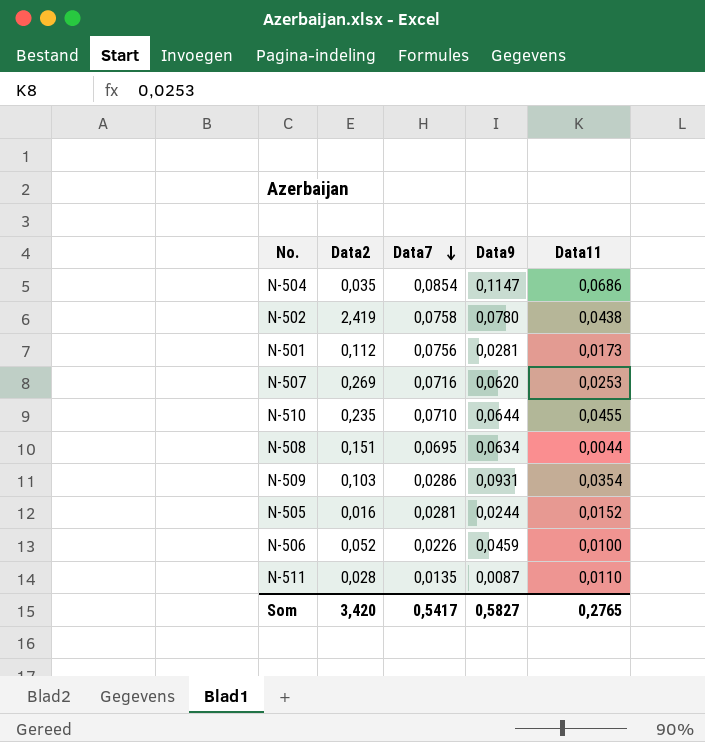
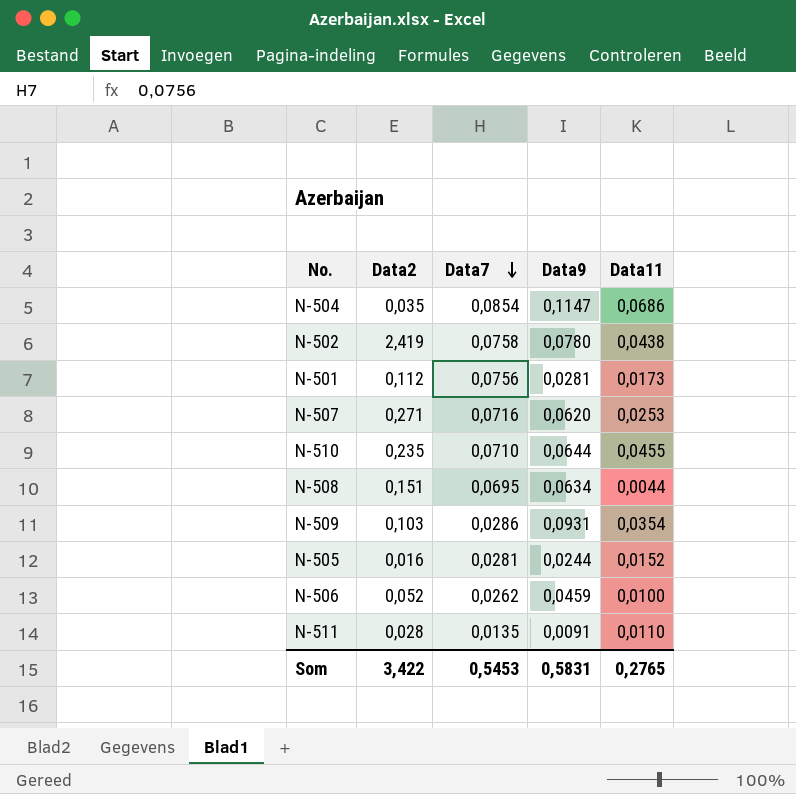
N-507 | Data2: 0,269 -> 0,271
N-506 | Data7: 0,0226 -> 0,0262
N-511 | Data9: 0,0087 -> 0,0091
Som | Data2: 3,420 -> 3,422
Som | Data7: 0,5417 -> 0,5453
Som | Data9: 0,5827 -> 0,5831

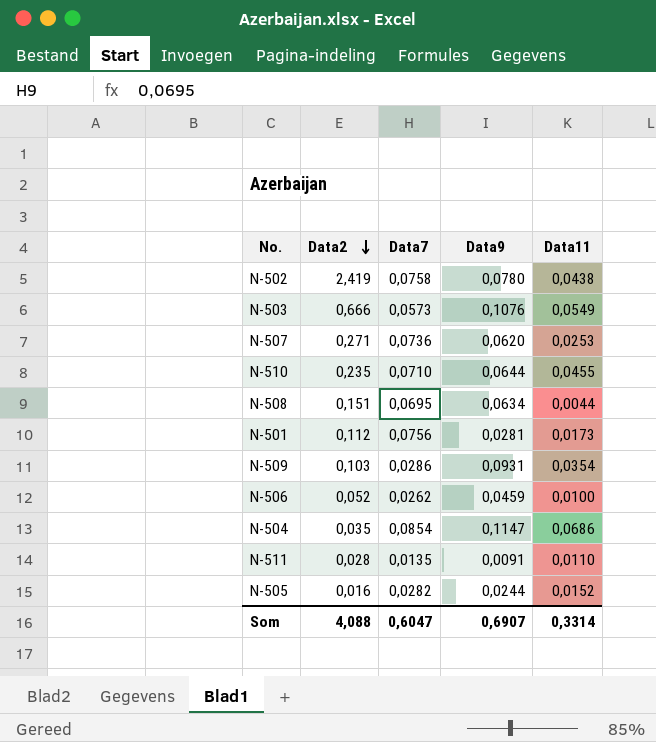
row order: Data7 descending -> Data2 descending
row N-503: none -> 0,666 | 0,0573 | 0,1076 | 0,0549
N-507 | Data7: 0,0716 -> 0,0736
N-505 | Data7: 0,0281 -> 0,0282
Som | Data2: 3,422 -> 4,088
Som | Data7: 0,5453 -> 0,6047
Som | Data9: 0,5831 -> 0,6907
Som | Data11: 0,2765 -> 0,3314

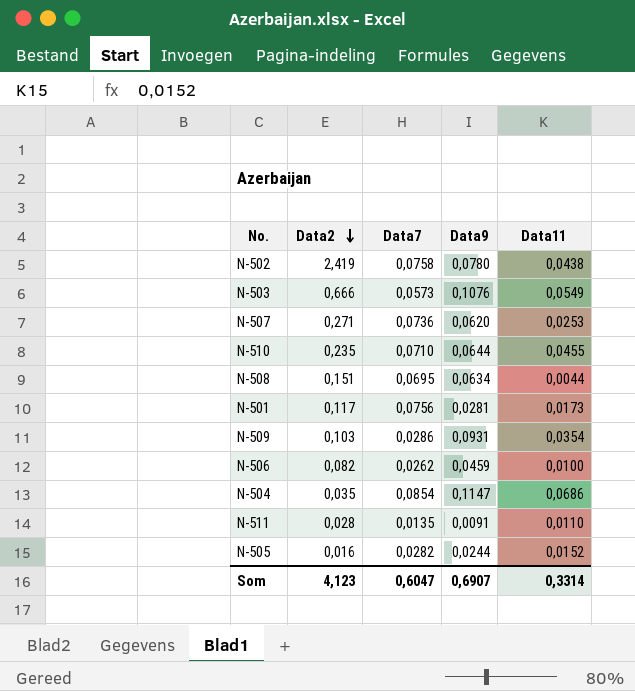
N-501 | Data2: 0,112 -> 0,117
N-506 | Data2: 0,052 -> 0,082
Som | Data2: 4,088 -> 4,123

